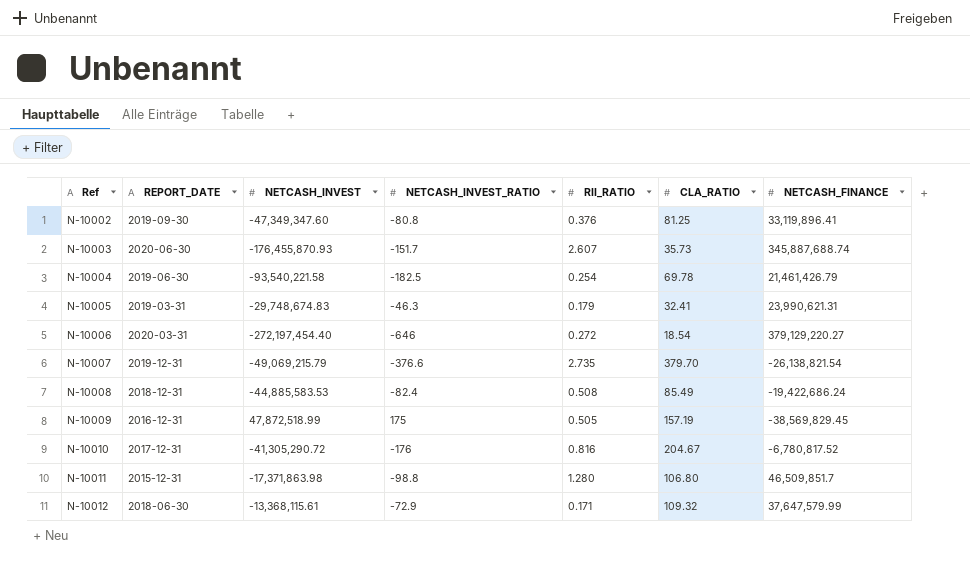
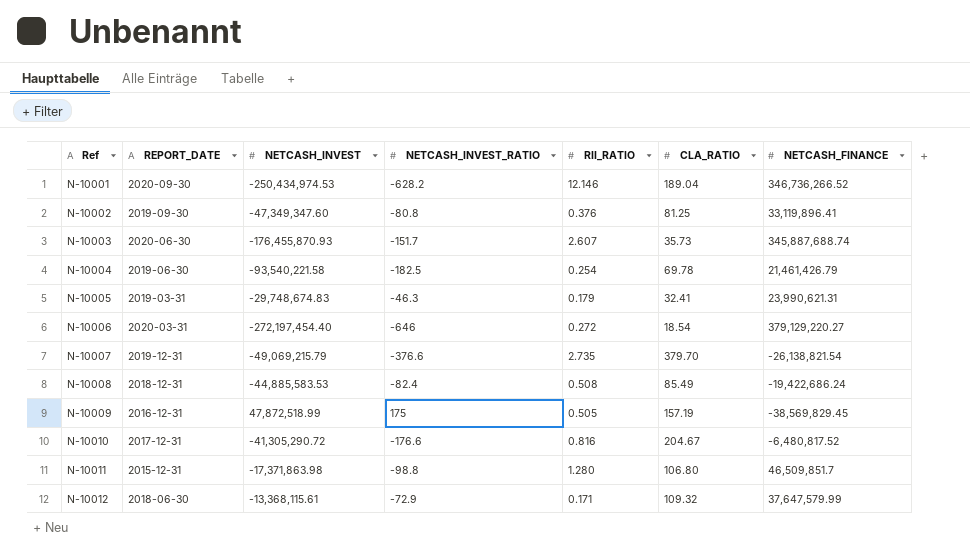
row N-10001: none -> 2020-09-30 | -250,434,974.53 | -628.2 | 12.146 | 189.04 | 346,736,266.52
N-10010 | NETCASH_INVEST_RATIO: -176 -> -176.6
N-10010 | NETCASH_FINANCE: -6,780,817.52 -> -6,480,817.52

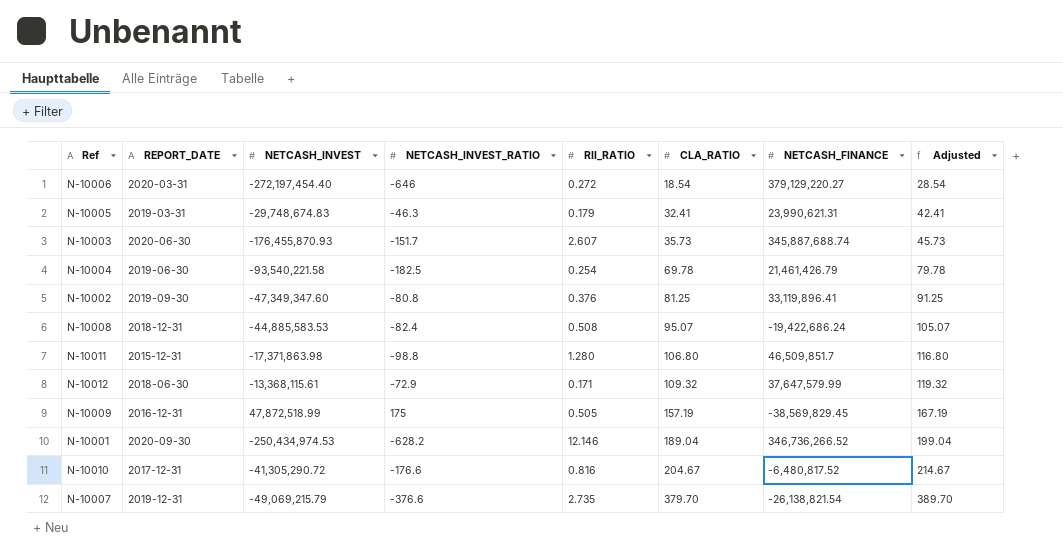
row order: Ref ascending -> CLA_RATIO ascending
column Adjusted | formula: none -> [CLA_RATIO] + 10
N-10008 | CLA_RATIO: 85.49 -> 95.07

